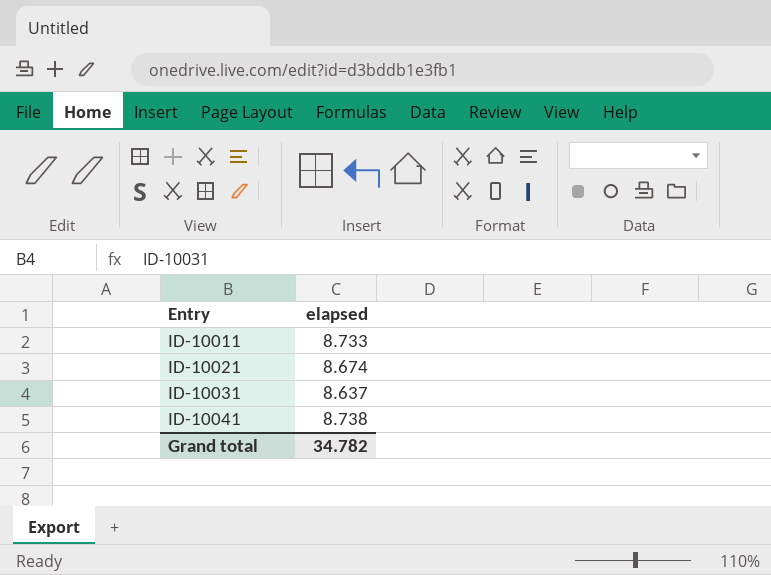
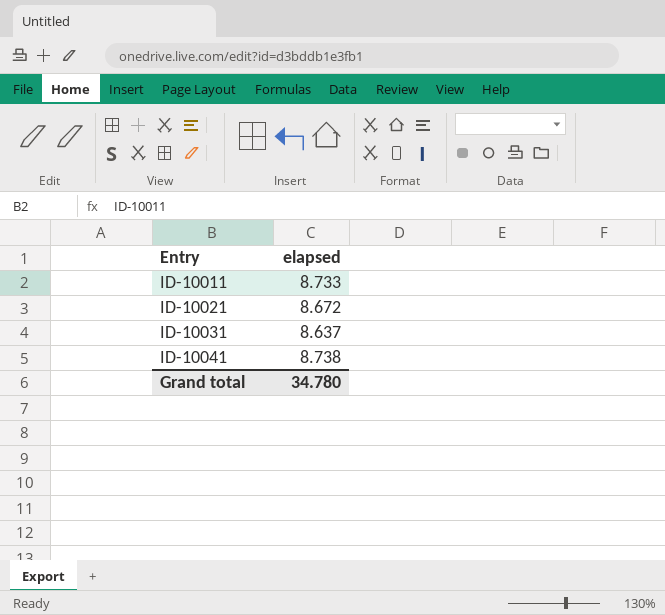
ID-10021 | elapsed: 8.674 -> 8.672
Grand total | elapsed: 34.782 -> 34.780

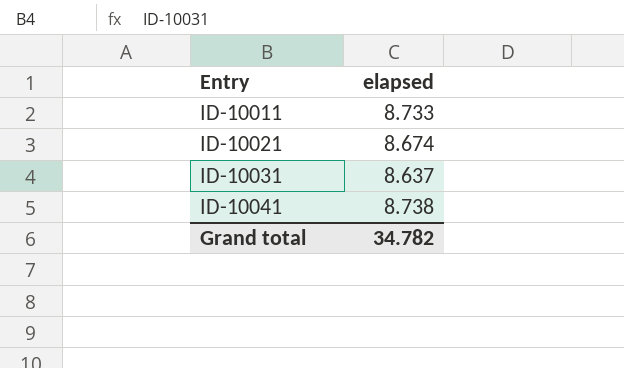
ID-10021 | elapsed: 8.672 -> 8.674
Grand total | elapsed: 34.780 -> 34.782

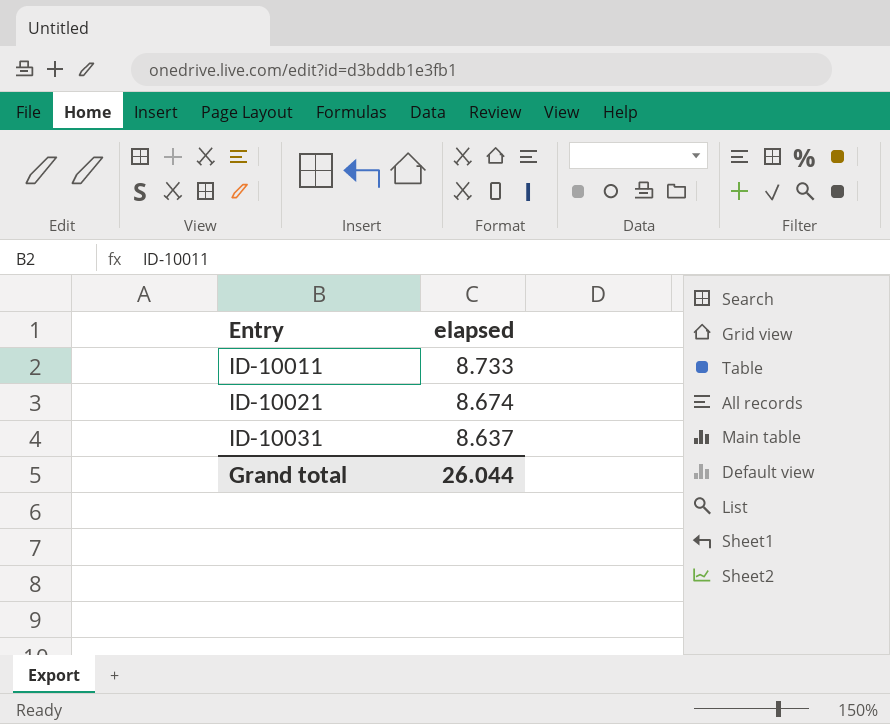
row ID-10041: 8.738 -> none
Grand total | elapsed: 34.782 -> 26.044

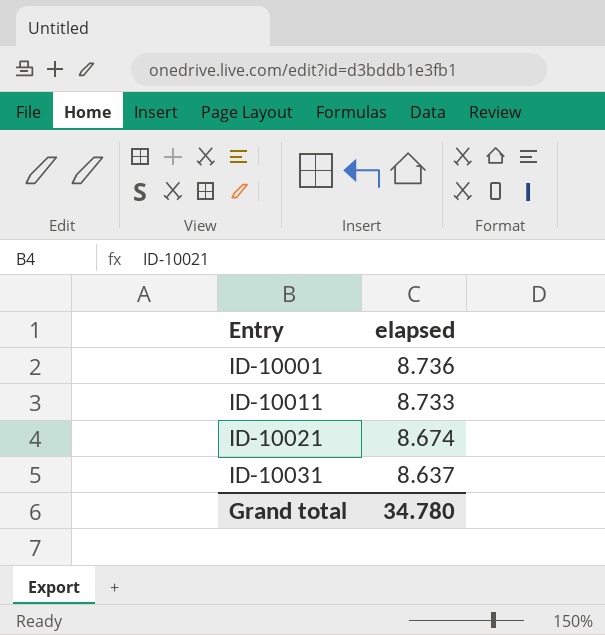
row ID-10001: none -> 8.736
Grand total | elapsed: 26.044 -> 34.780

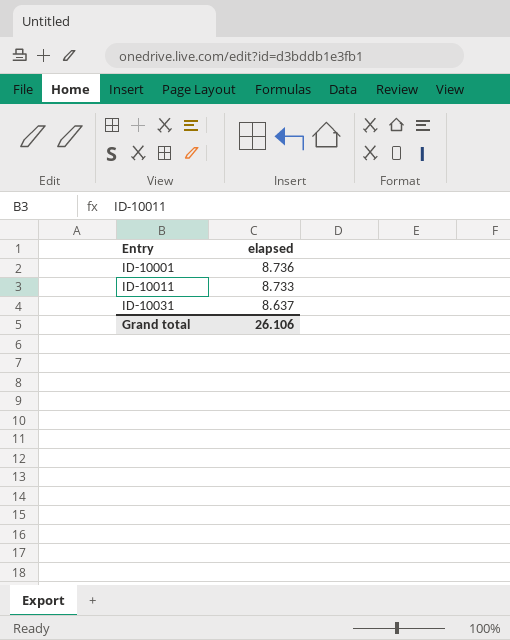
row ID-10021: 8.674 -> none
Grand total | elapsed: 34.780 -> 26.106

